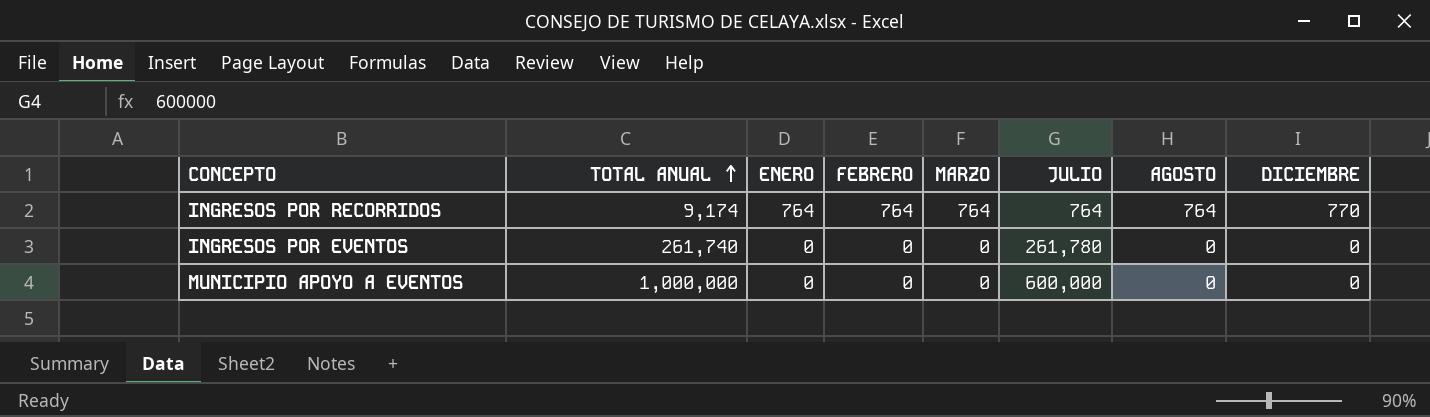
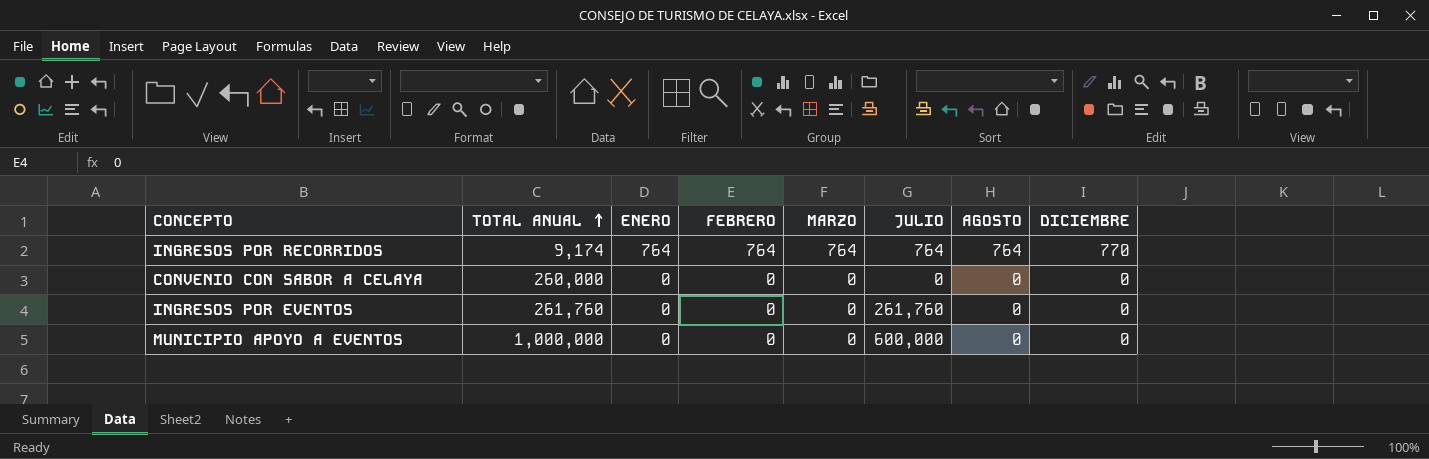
row CONVENIO CON SABOR A CELAYA: none -> 260,000 | 0 | 0 | 0 | 0 | 0 | 0
INGRESOS POR EVENTOS | TOTAL ANUAL: 261,740 -> 261,760
INGRESOS POR EVENTOS | JULIO: 261,780 -> 261,760

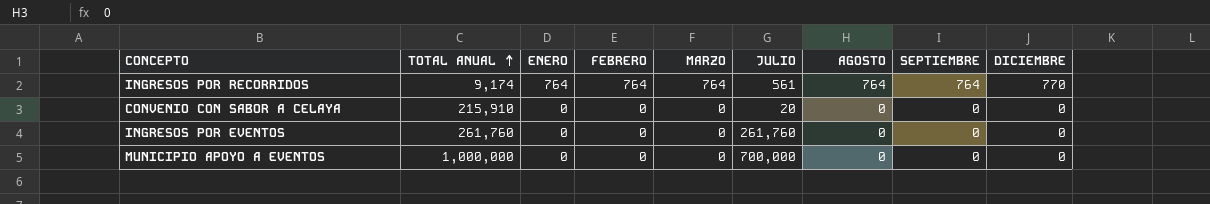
column SEPTIEMBRE | position: none -> 8
INGRESOS POR RECORRIDOS | JULIO: 764 -> 561
CONVENIO CON SABOR A CELAYA | TOTAL ANUAL: 260,000 -> 215,910
CONVENIO CON SABOR A CELAYA | JULIO: 0 -> 20
MUNICIPIO APOYO A EVENTOS | JULIO: 600,000 -> 700,000

